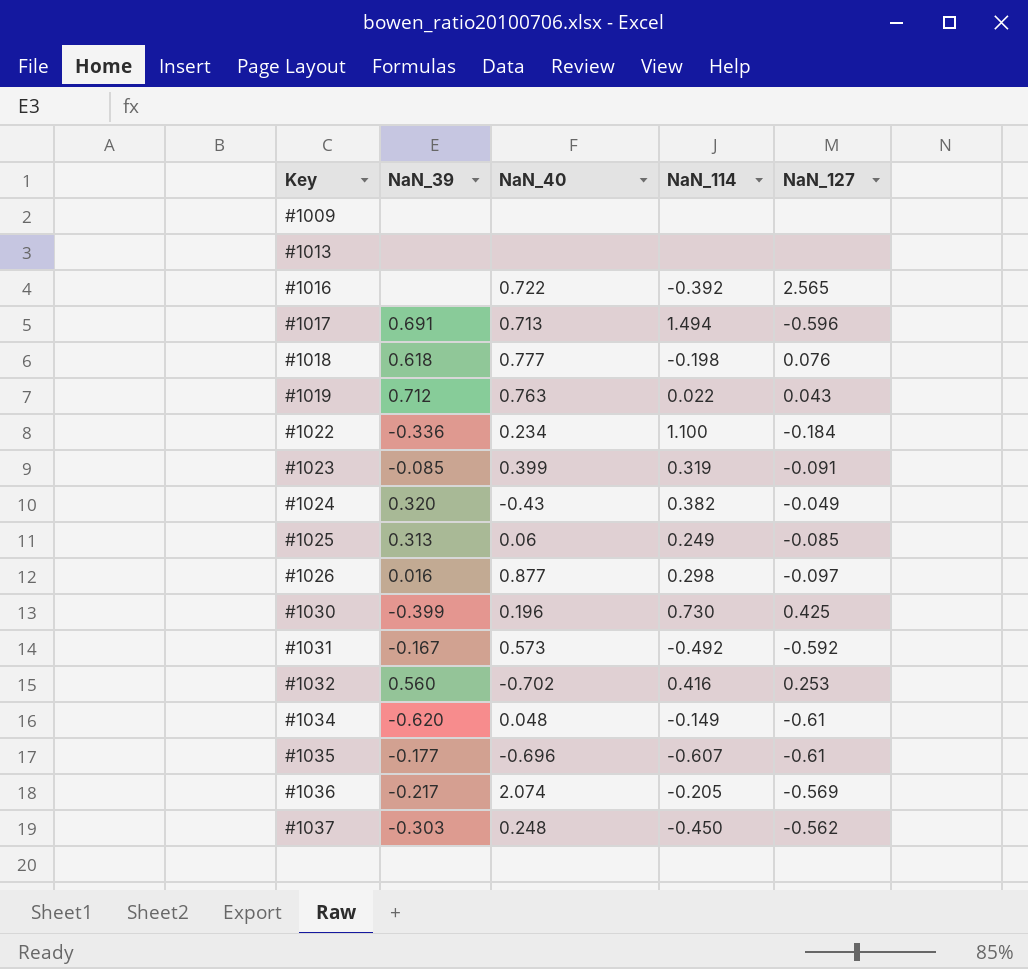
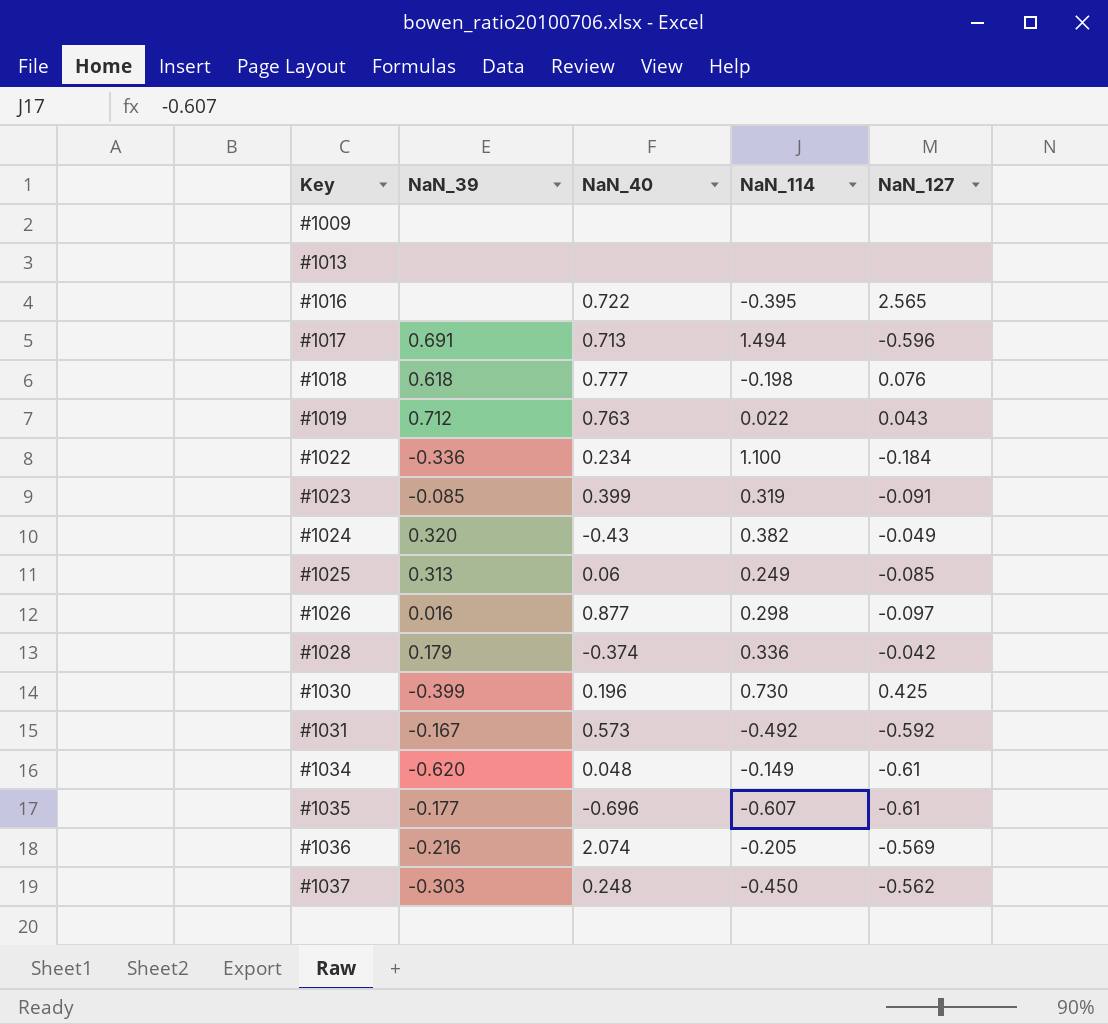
row #1032: 0.560 | -0.702 | 0.416 | 0.253 -> none
#1016 | NaN_114: -0.392 -> -0.395
row #1028: none -> 0.179 | -0.374 | 0.336 | -0.042
#1036 | NaN_39: -0.217 -> -0.216

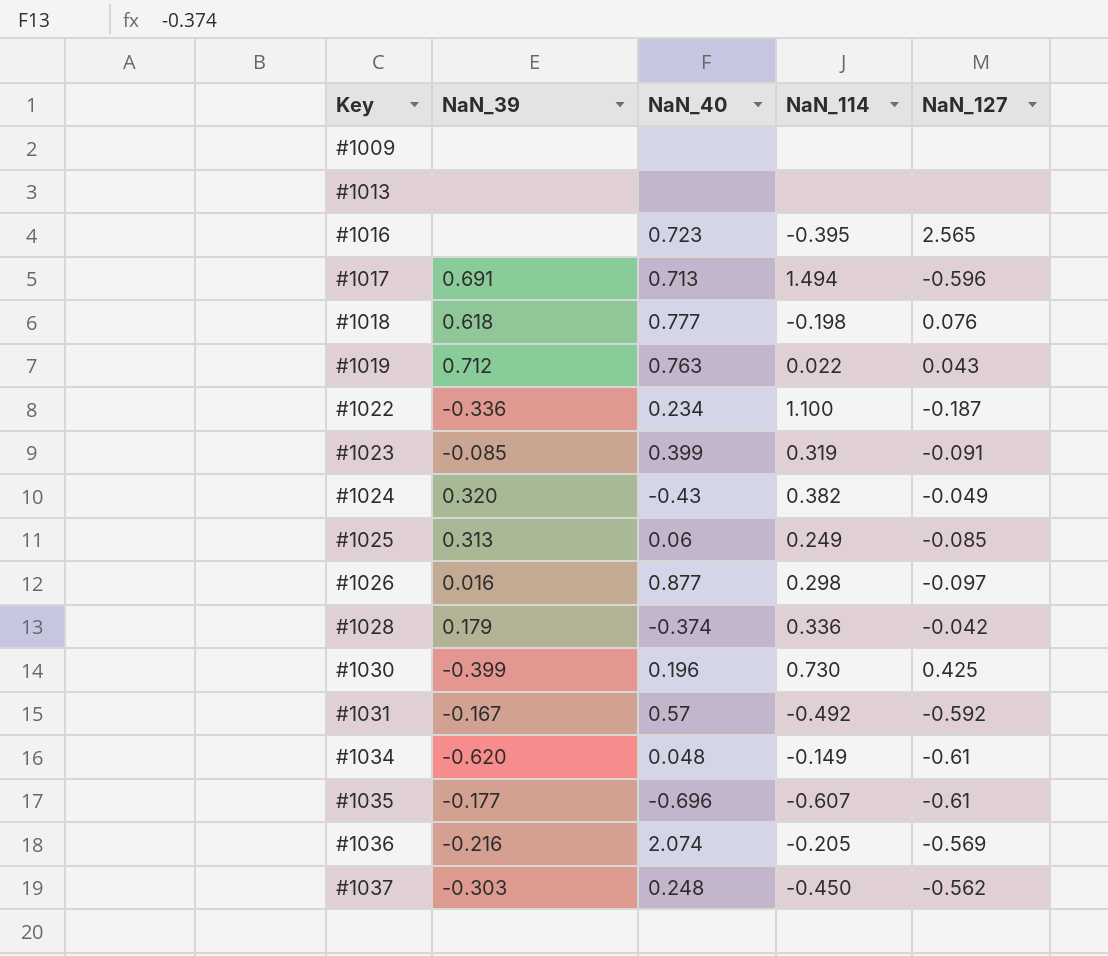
#1016 | NaN_40: 0.722 -> 0.723
#1022 | NaN_127: -0.184 -> -0.187
#1031 | NaN_40: 0.573 -> 0.57

